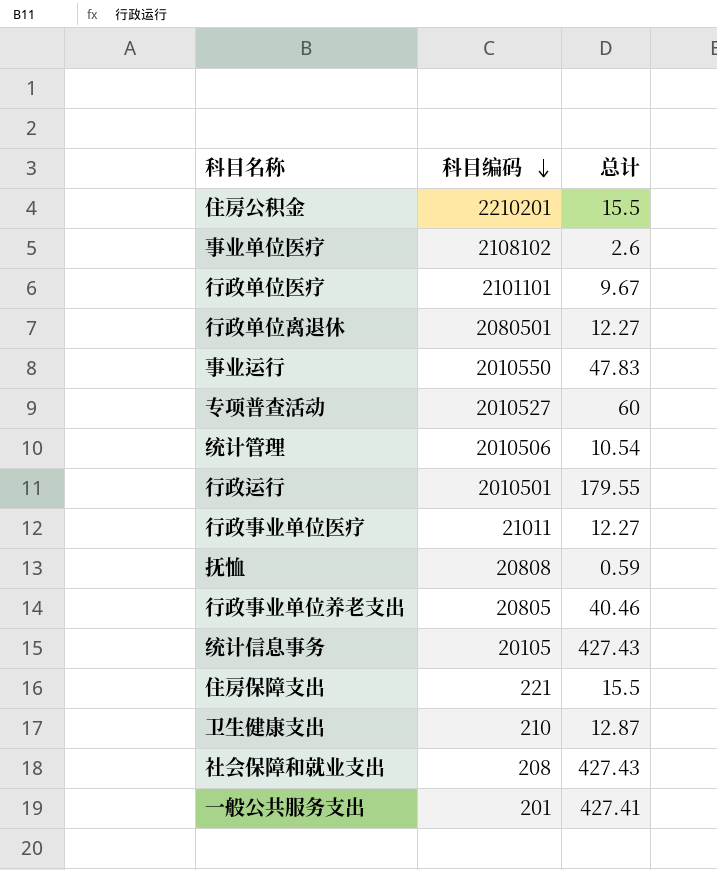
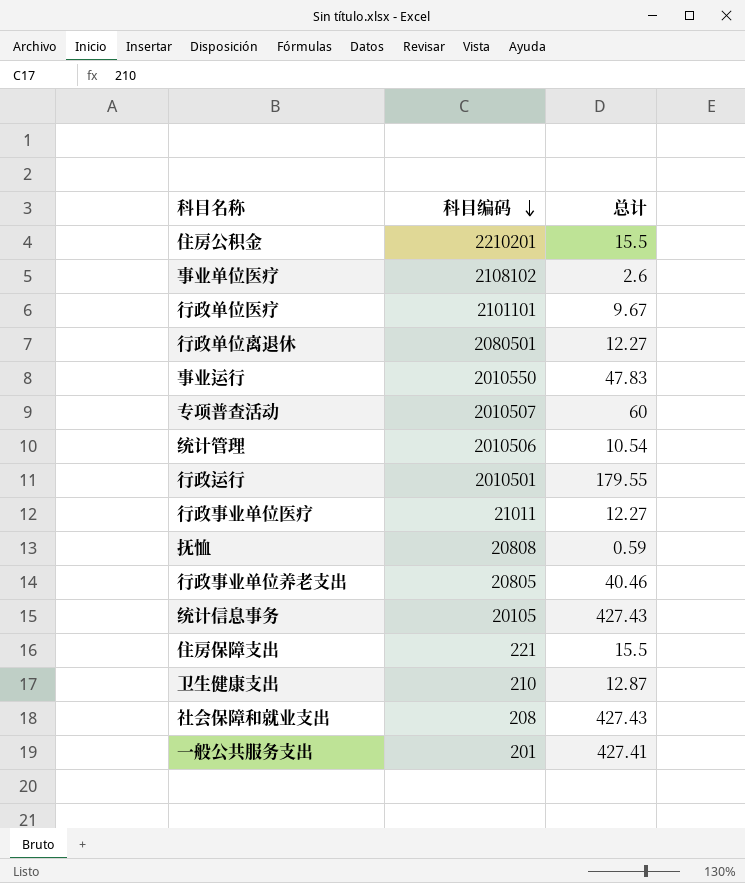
专项普查活动 | 科目编码: 2010527 -> 2010507

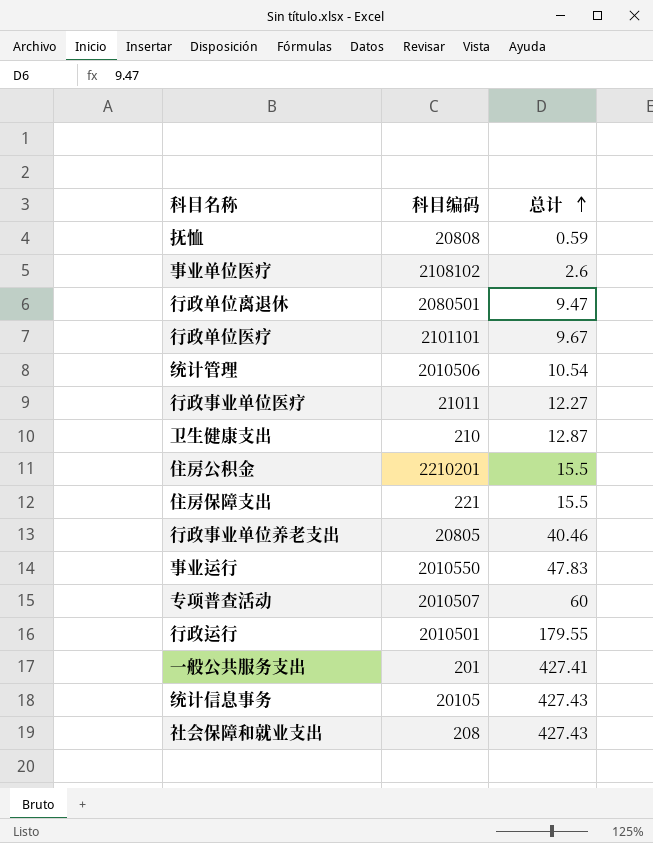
row order: 科目编码 descending -> 总计 ascending
行政单位离退休 | 总计: 12.27 -> 9.47

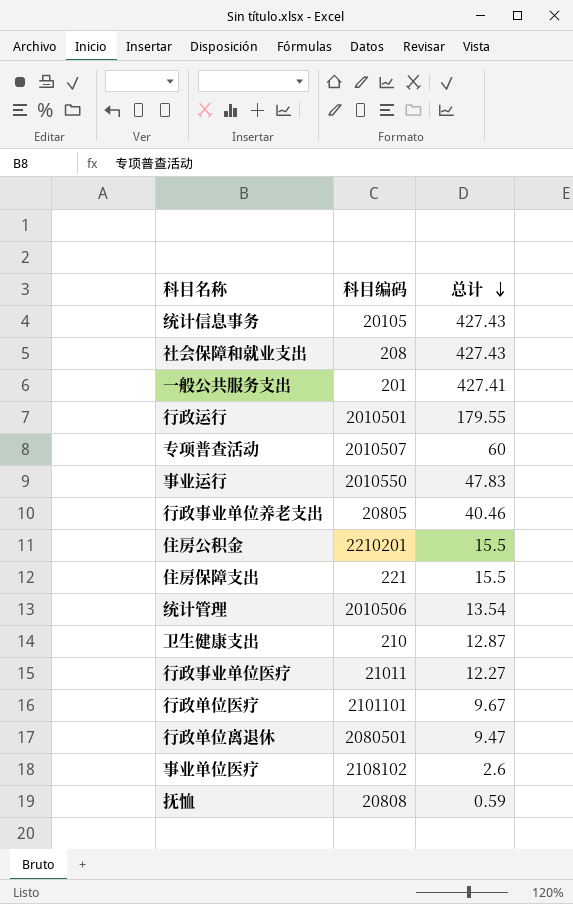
row order: 总计 ascending -> 总计 descending
统计管理 | 总计: 10.54 -> 13.54

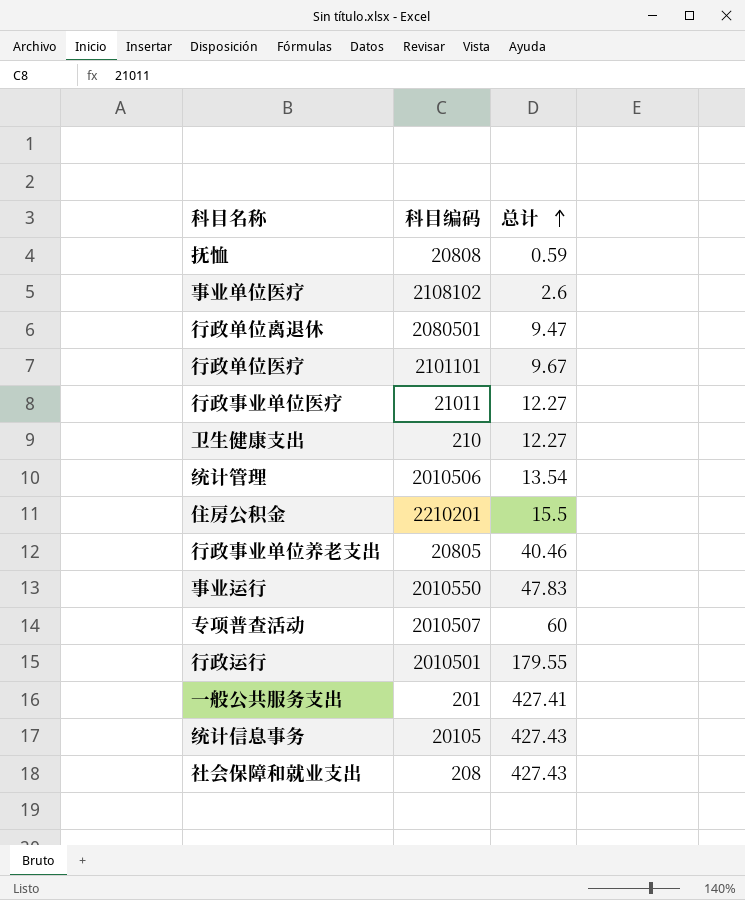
row order: 总计 descending -> 总计 ascending
row 住房保障支出: 221 | 15.5 -> none
卫生健康支出 | 总计: 12.87 -> 12.27

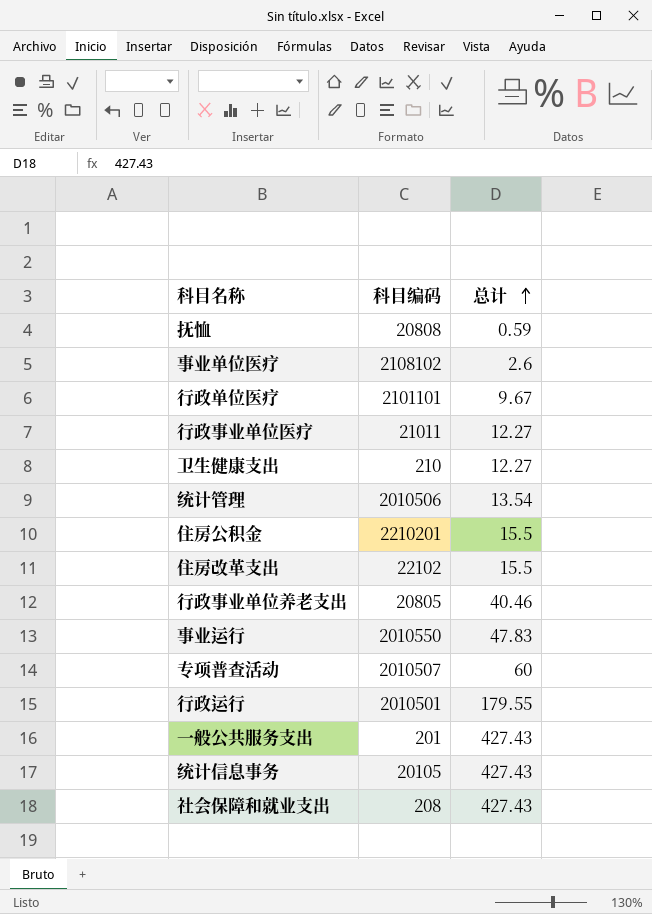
row 行政单位离退休: 2080501 | 9.47 -> none
row 住房改革支出: none -> 22102 | 15.5
一般公共服务支出 | 总计: 427.41 -> 427.43

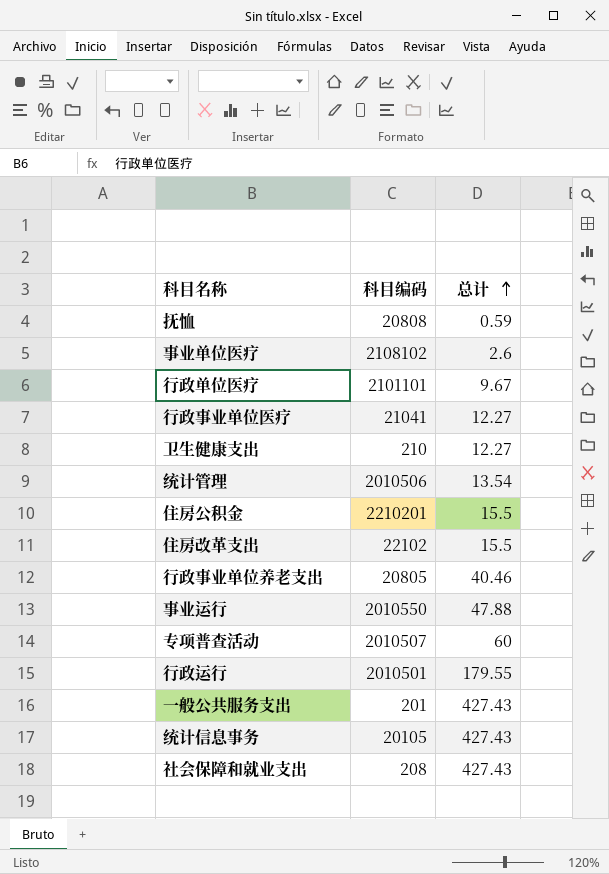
行政事业单位医疗 | 科目编码: 21011 -> 21041
事业运行 | 总计: 47.83 -> 47.88

